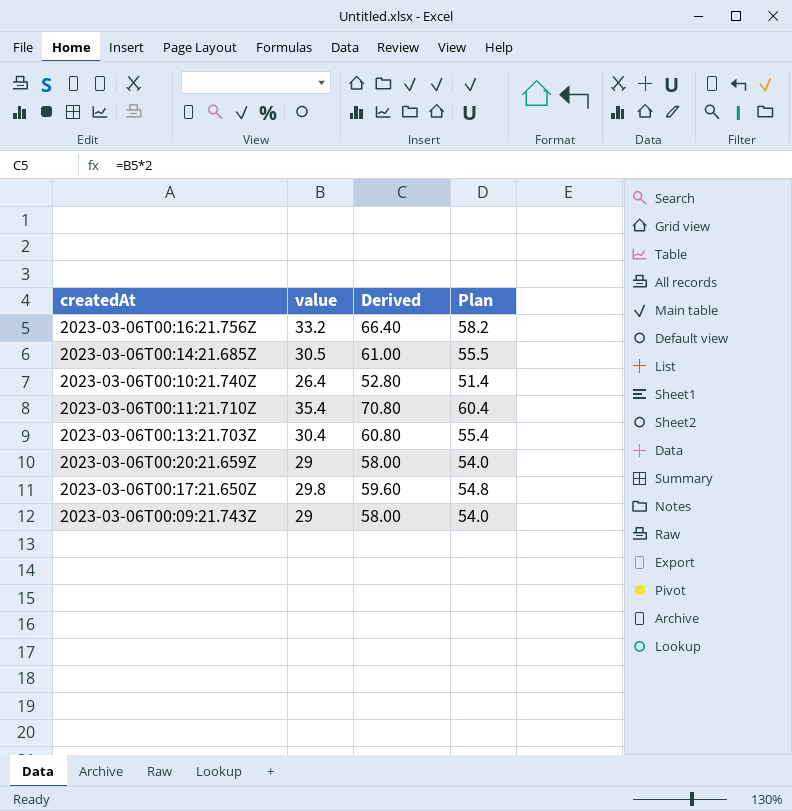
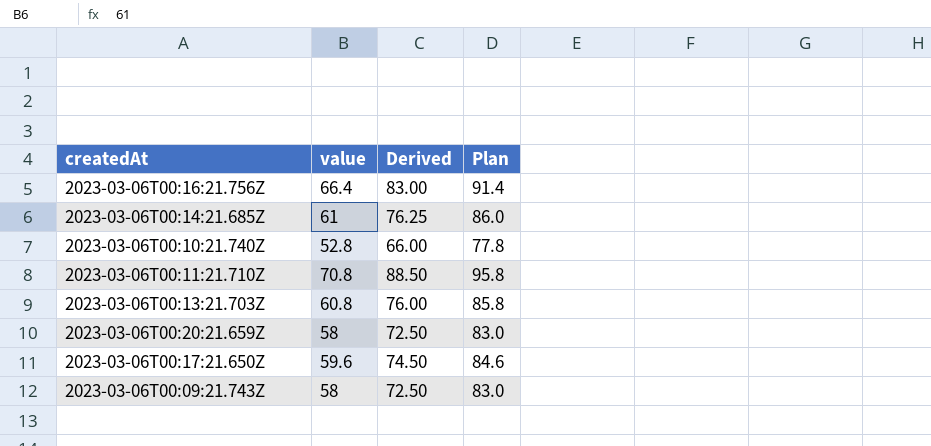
column Derived | formula: [value] * 2 -> [value] * 1.25
2023-03-06T00:16:21.756Z | value: 33.2 -> 66.4
2023-03-06T00:16:21.756Z | Plan: 58.2 -> 91.4
2023-03-06T00:14:21.685Z | value: 30.5 -> 61
2023-03-06T00:14:21.685Z | Plan: 55.5 -> 86.0
2023-03-06T00:10:21.740Z | value: 26.4 -> 52.8
2023-03-06T00:10:21.740Z | Plan: 51.4 -> 77.8
2023-03-06T00:11:21.710Z | value: 35.4 -> 70.8
2023-03-06T00:11:21.710Z | Plan: 60.4 -> 95.8
2023-03-06T00:13:21.703Z | value: 30.4 -> 60.8
2023-03-06T00:13:21.703Z | Plan: 55.4 -> 85.8
2023-03-06T00:20:21.659Z | value: 29 -> 58
2023-03-06T00:20:21.659Z | Plan: 54.0 -> 83.0
2023-03-06T00:17:21.650Z | value: 29.8 -> 59.6
2023-03-06T00:17:21.650Z | Plan: 54.8 -> 84.6
2023-03-06T00:09:21.743Z | value: 29 -> 58
2023-03-06T00:09:21.743Z | Plan: 54.0 -> 83.0

